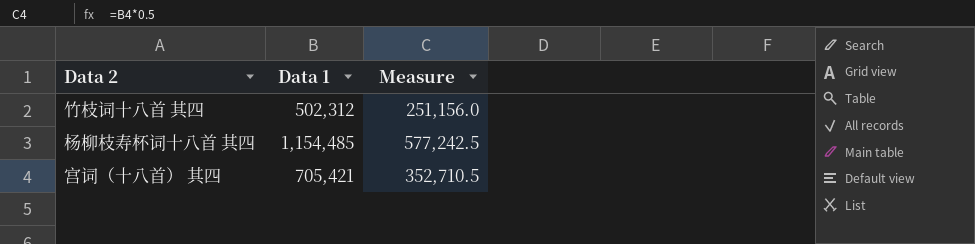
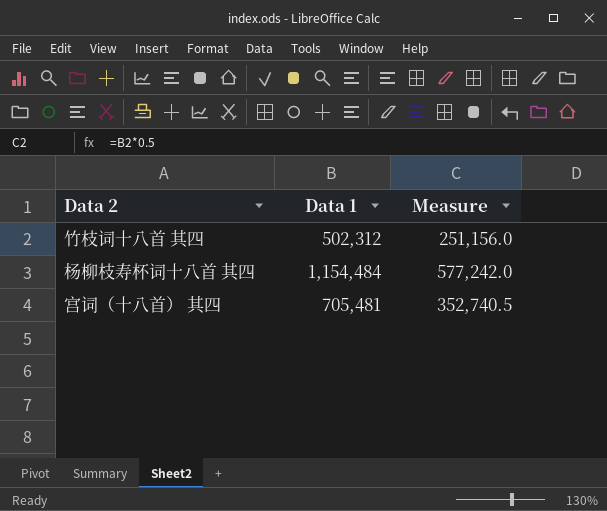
杨柳枝寿杯词十八首 其四 | Data 1: 1,154,485 -> 1,154,484
杨柳枝寿杯词十八首 其四 | Measure: 577,242.5 -> 577,242.0
宫词（十八首） 其四 | Data 1: 705,421 -> 705,481
宫词（十八首） 其四 | Measure: 352,710.5 -> 352,740.5

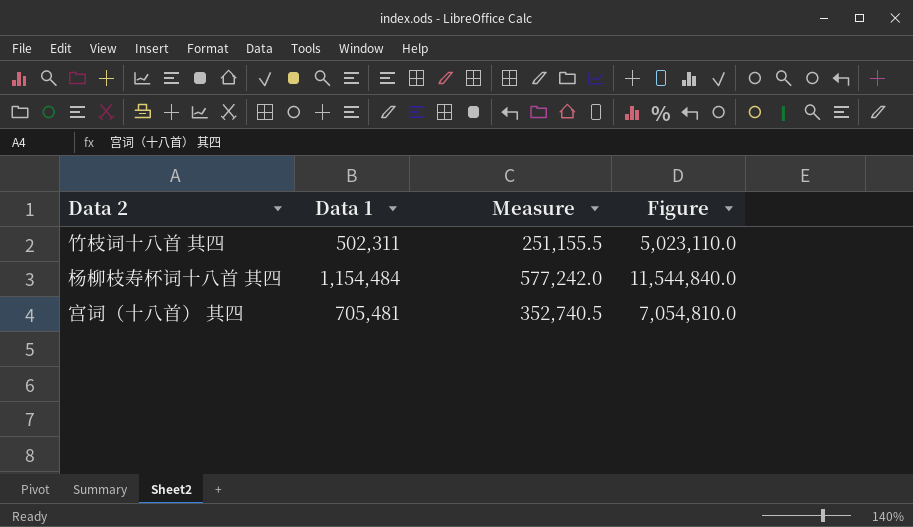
column Figure | formula: none -> [Data 1] * 10
竹枝词十八首 其四 | Data 1: 502,312 -> 502,311
竹枝词十八首 其四 | Measure: 251,156.0 -> 251,155.5

